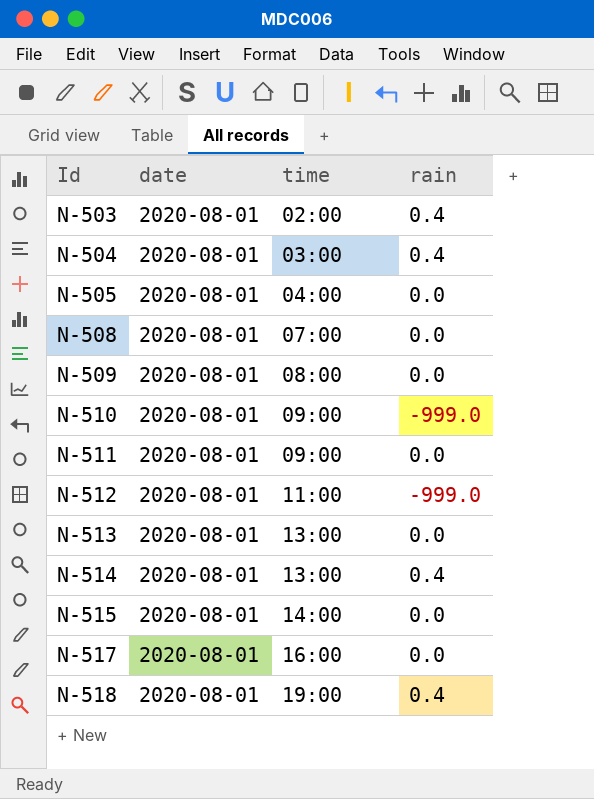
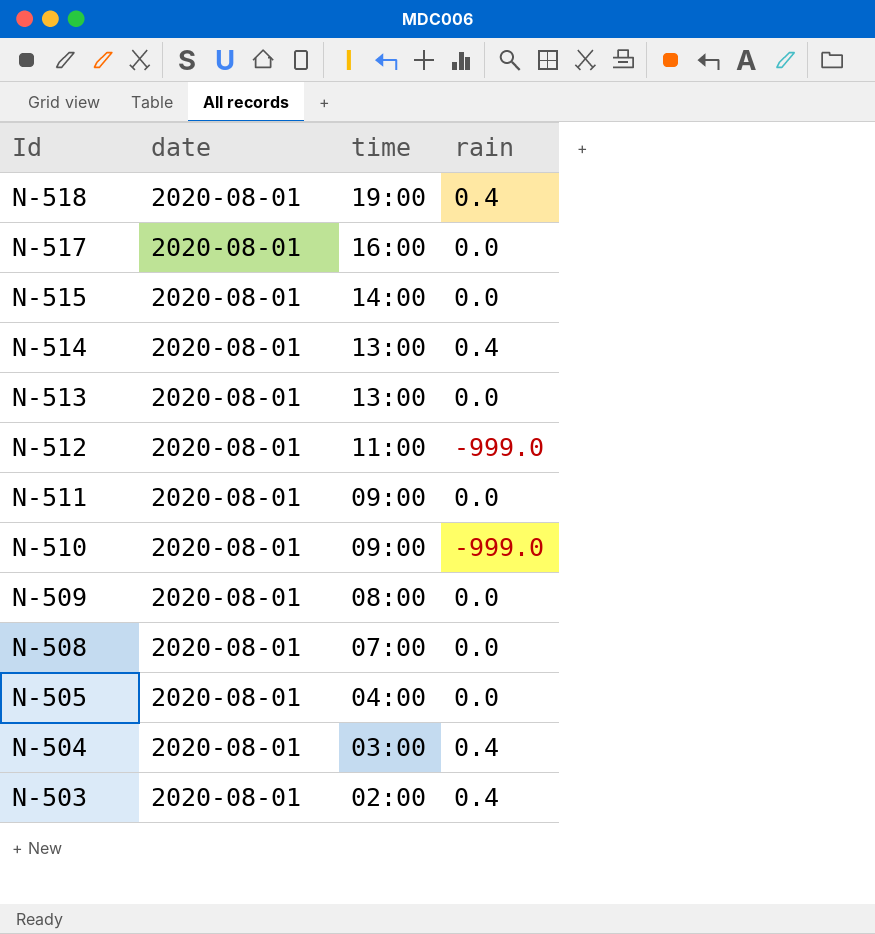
row order: Id ascending -> Id descending

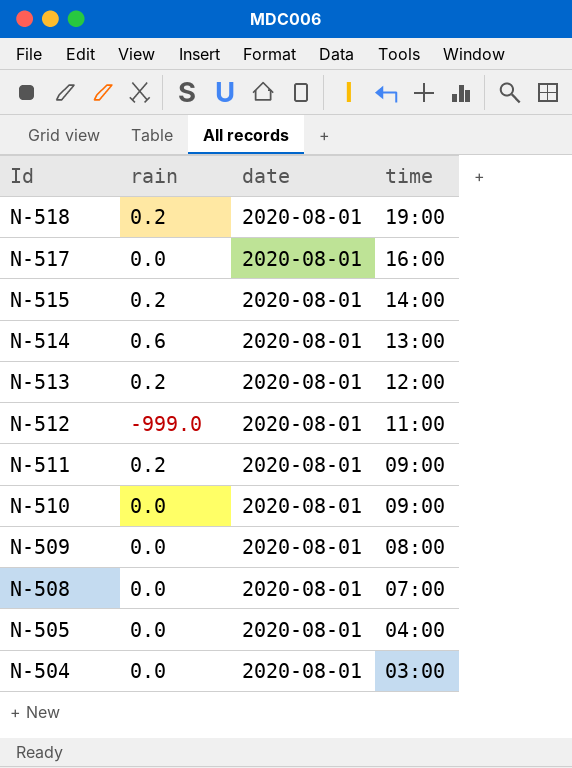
column rain | position: 4 -> 2
row N-503: 2020-08-01 | 02:00 | 0.4 -> none
N-518 | rain: 0.4 -> 0.2
N-515 | rain: 0.0 -> 0.2
N-514 | rain: 0.4 -> 0.6
N-513 | rain: 0.0 -> 0.2
N-513 | time: 13:00 -> 12:00
N-511 | rain: 0.0 -> 0.2
N-510 | rain: -999.0 -> 0.0
N-504 | rain: 0.4 -> 0.0

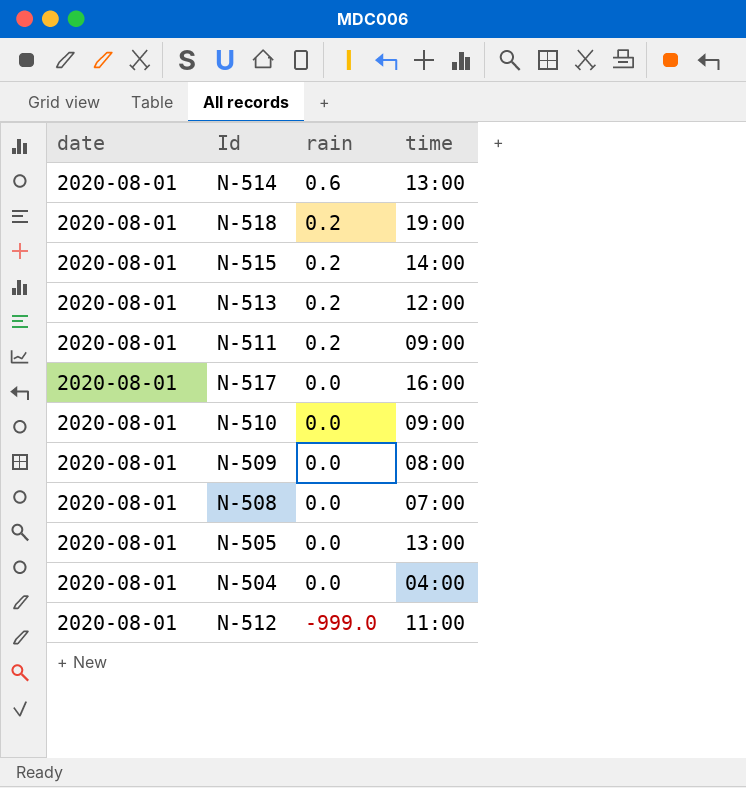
row order: Id descending -> rain descending
column date | position: 3 -> 1
N-505 | time: 04:00 -> 13:00
N-504 | time: 03:00 -> 04:00

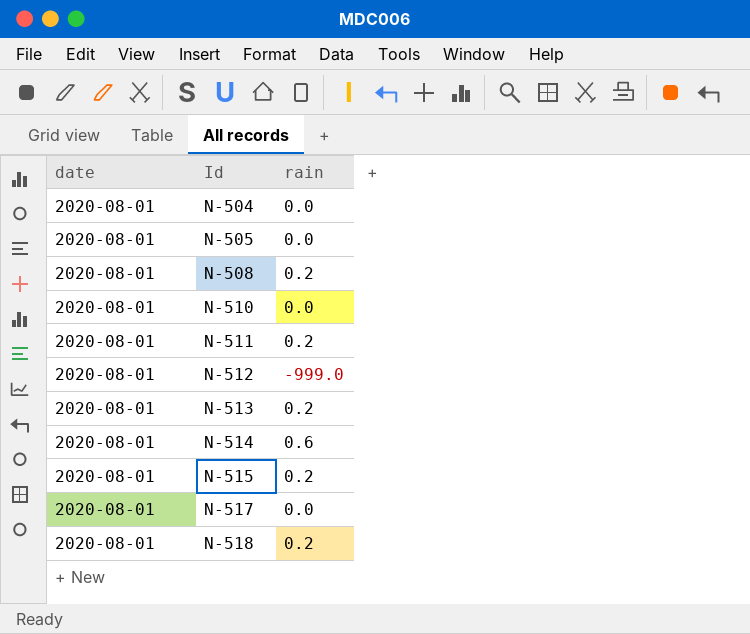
row order: rain descending -> Id ascending
column time | position: 4 -> none
row N-509: 2020-08-01 | 0.0 | 08:00 -> none
N-508 | rain: 0.0 -> 0.2

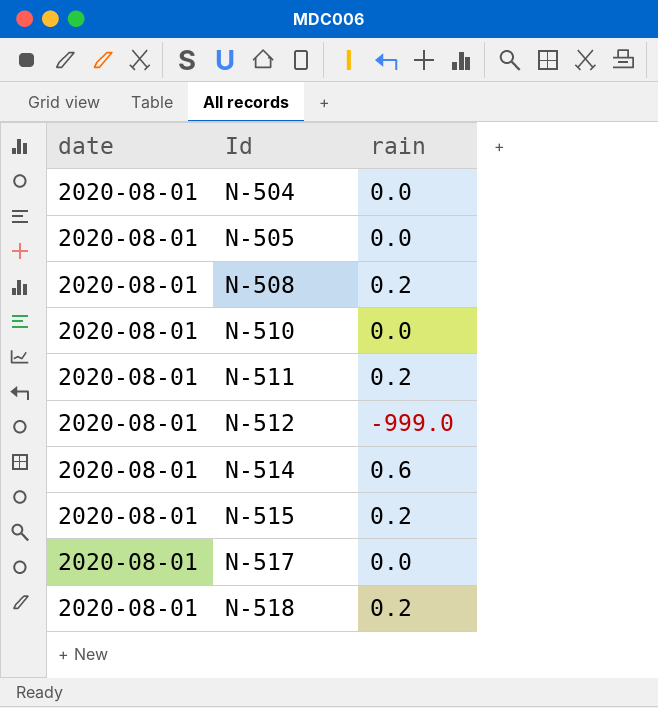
row N-513: 2020-08-01 | 0.2 -> none

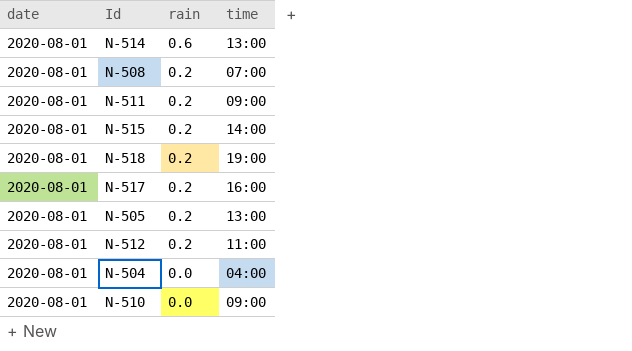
row order: Id ascending -> rain descending
column time | position: none -> 4
N-517 | rain: 0.0 -> 0.2
N-505 | rain: 0.0 -> 0.2
N-512 | rain: -999.0 -> 0.2

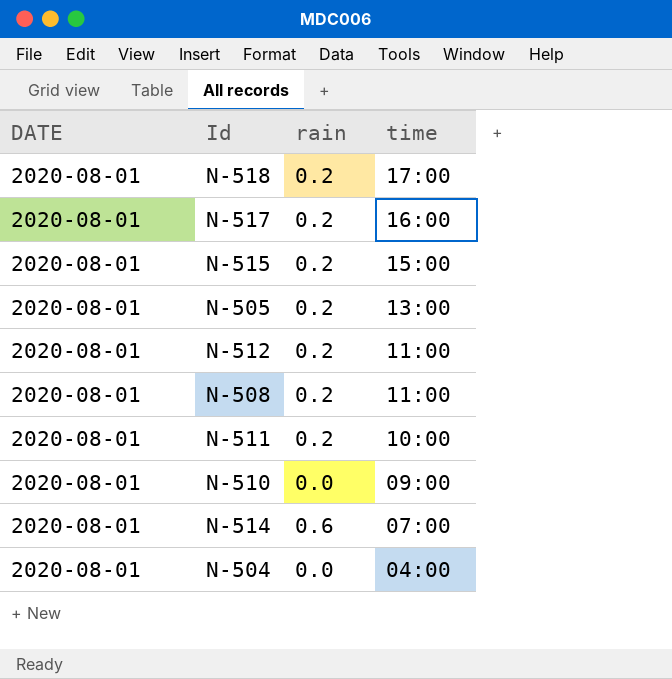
row order: rain descending -> time descending
column name: date -> DATE
N-518 | time: 19:00 -> 17:00
N-515 | time: 14:00 -> 15:00
N-508 | time: 07:00 -> 11:00
N-511 | time: 09:00 -> 10:00
N-514 | time: 13:00 -> 07:00

